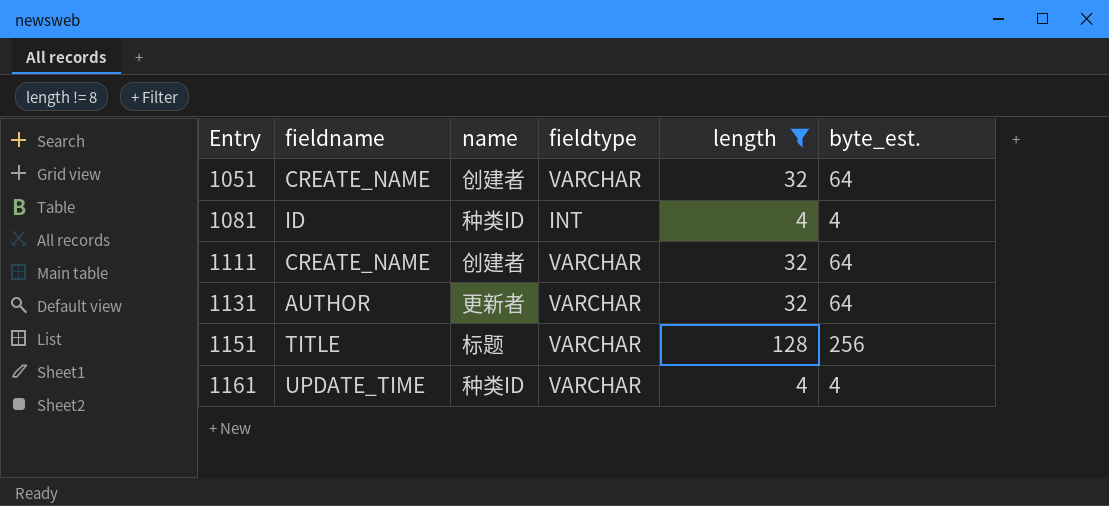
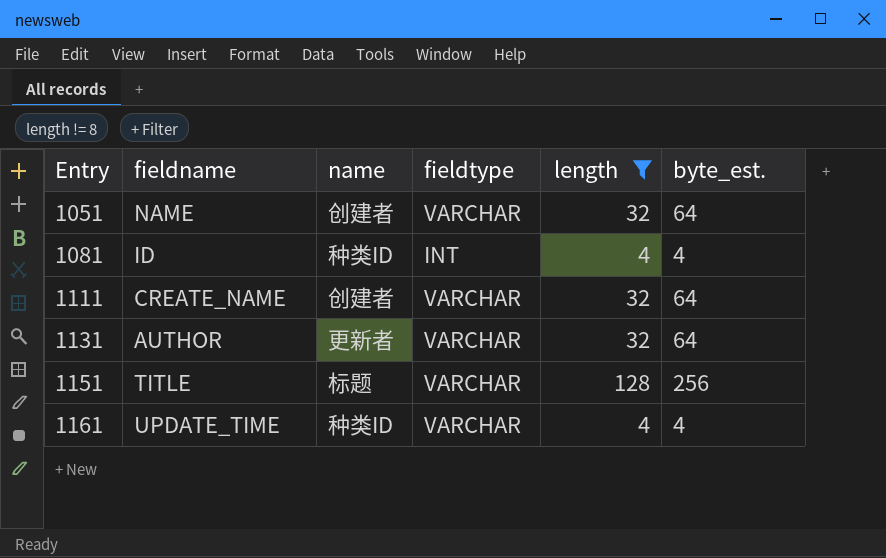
1051 | fieldname: CREATE_NAME -> NAME

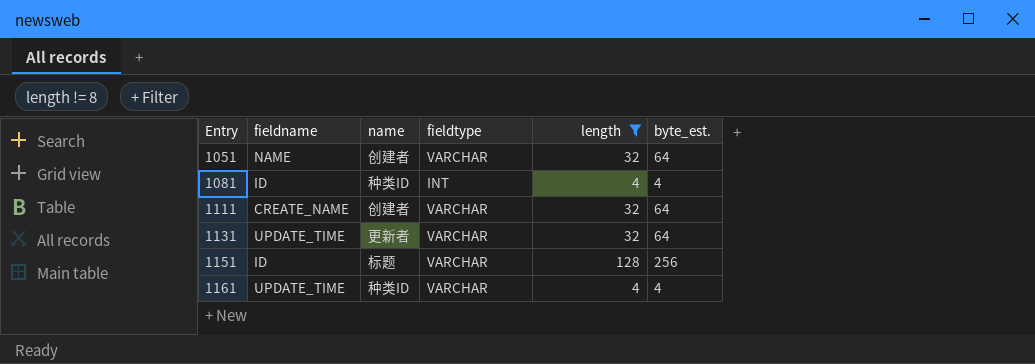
1131 | fieldname: AUTHOR -> UPDATE_TIME
1151 | fieldname: TITLE -> ID

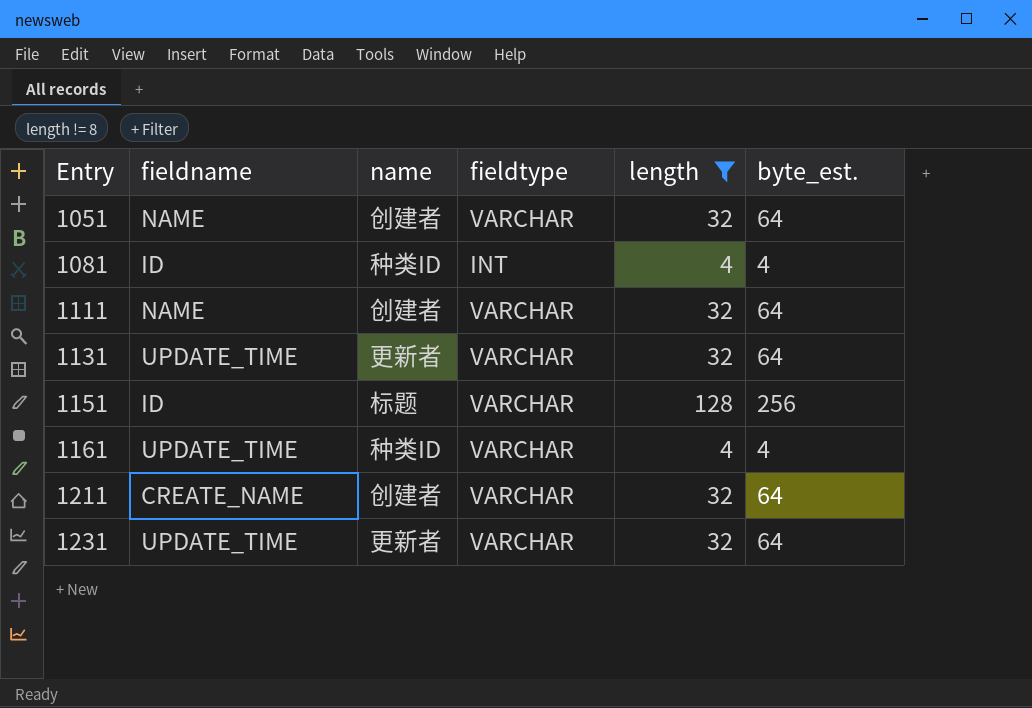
1111 | fieldname: CREATE_NAME -> NAME
row 1211: none -> CREATE_NAME | 创建者 | VARCHAR | 32 | 64
row 1231: none -> UPDATE_TIME | 更新者 | VARCHAR | 32 | 64

